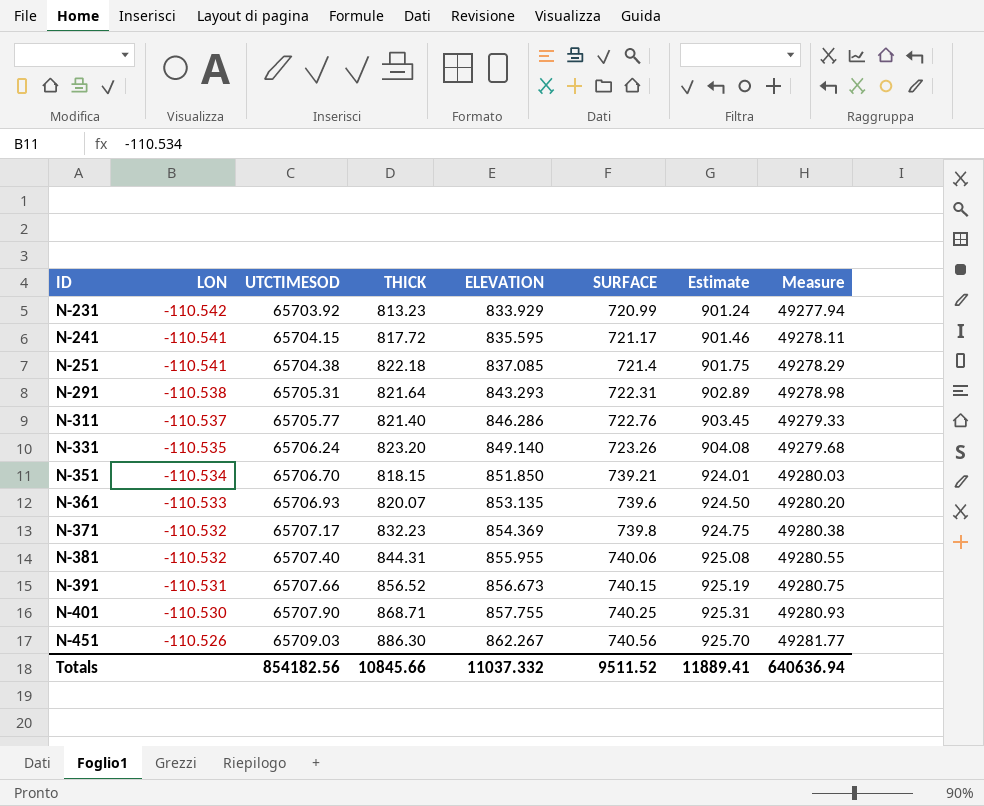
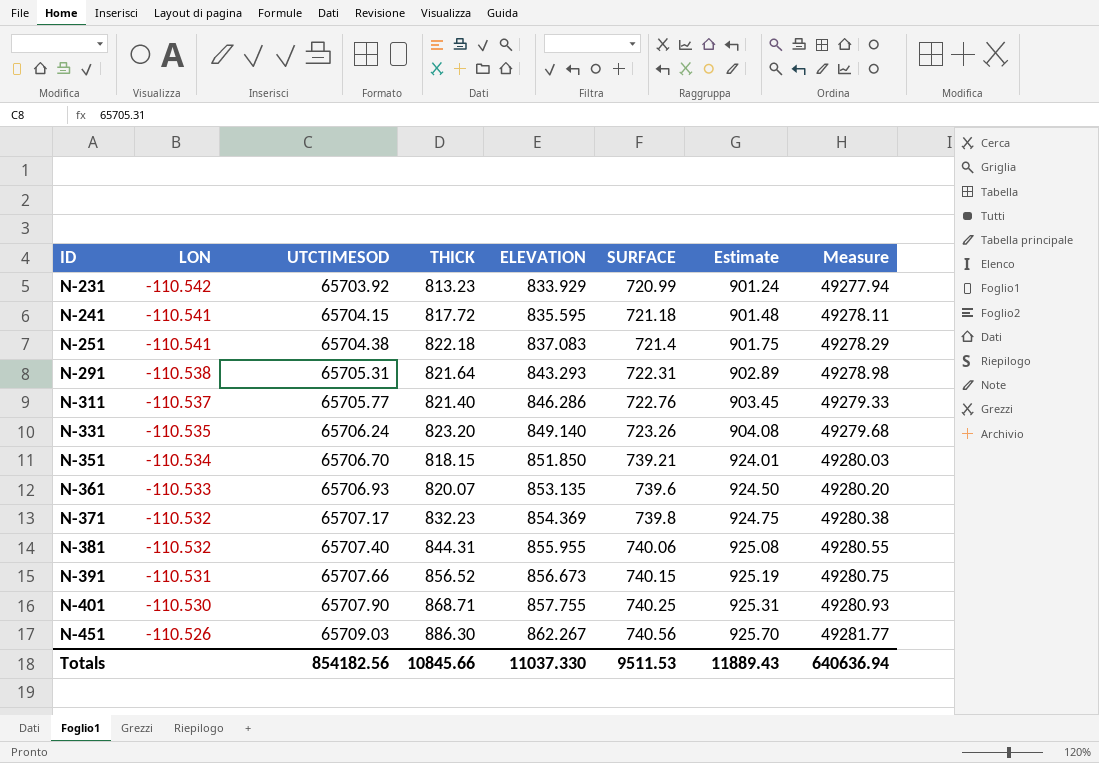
N-241 | SURFACE: 721.17 -> 721.18
N-241 | Estimate: 901.46 -> 901.48
N-251 | ELEVATION: 837.085 -> 837.083
Totals | ELEVATION: 11037.332 -> 11037.330
Totals | SURFACE: 9511.52 -> 9511.53
Totals | Estimate: 11889.41 -> 11889.43

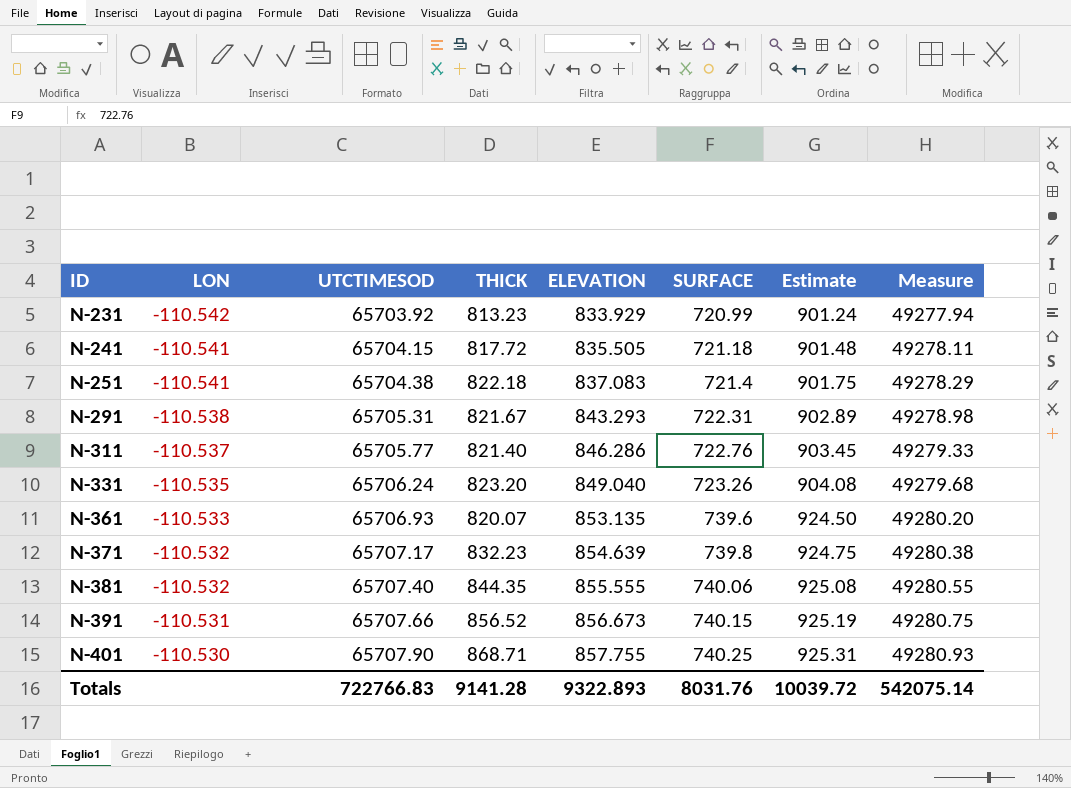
row N-351: -110.534 | 65706.70 | 818.15 | 851.850 | 739.21 | 924.01 | 49280.03 -> none
row N-451: -110.526 | 65709.03 | 886.30 | 862.267 | 740.56 | 925.70 | 49281.77 -> none
N-241 | ELEVATION: 835.595 -> 835.505
N-291 | THICK: 821.64 -> 821.67
N-331 | ELEVATION: 849.140 -> 849.040
N-371 | ELEVATION: 854.369 -> 854.639
N-381 | THICK: 844.31 -> 844.35
N-381 | ELEVATION: 855.955 -> 855.555
Totals | UTCTIMESOD: 854182.56 -> 722766.83
Totals | THICK: 10845.66 -> 9141.28
Totals | ELEVATION: 11037.330 -> 9322.893
Totals | SURFACE: 9511.53 -> 8031.76
Totals | Estimate: 11889.43 -> 10039.72
Totals | Measure: 640636.94 -> 542075.14

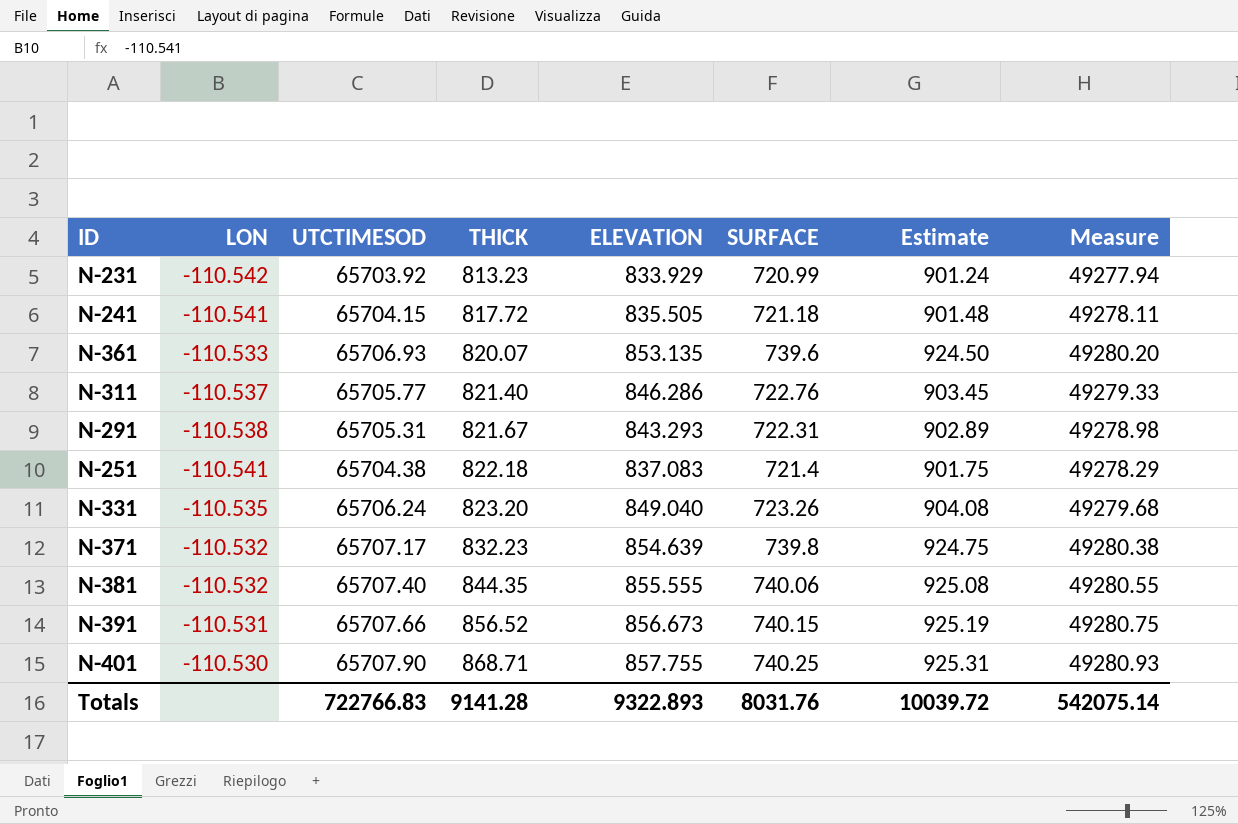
row order: ID ascending -> THICK ascending

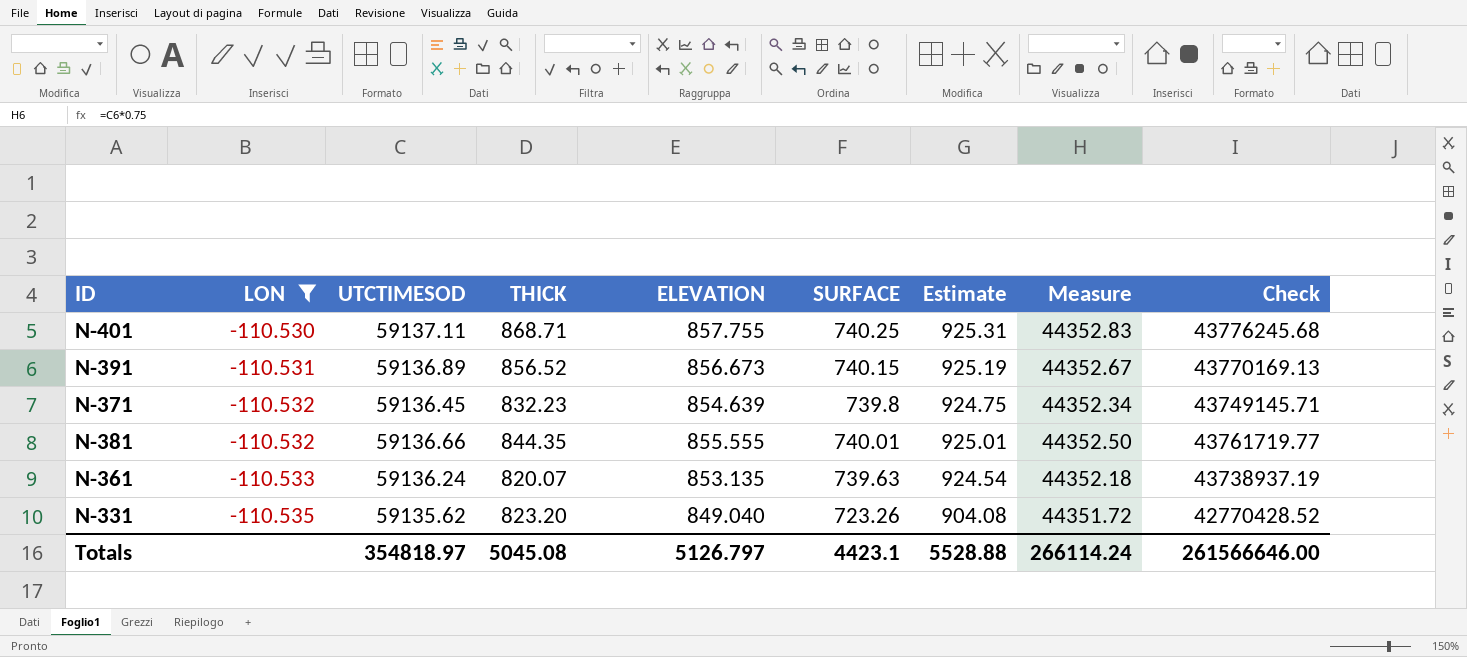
filter: none -> LON >= -110.535
row order: THICK ascending -> LON descending
column Check | formula: none -> [UTCTIMESOD] * [SURFACE]
N-401 | UTCTIMESOD: 65707.90 -> 59137.11
N-401 | Measure: 49280.93 -> 44352.83
N-391 | UTCTIMESOD: 65707.66 -> 59136.89
N-391 | Measure: 49280.75 -> 44352.67
N-371 | UTCTIMESOD: 65707.17 -> 59136.45
N-371 | Measure: 49280.38 -> 44352.34
N-381 | UTCTIMESOD: 65707.40 -> 59136.66
N-381 | SURFACE: 740.06 -> 740.01
N-381 | Estimate: 925.08 -> 925.01
N-381 | Measure: 49280.55 -> 44352.50
N-361 | UTCTIMESOD: 65706.93 -> 59136.24
N-361 | SURFACE: 739.6 -> 739.63
N-361 | Estimate: 924.50 -> 924.54
N-361 | Measure: 49280.20 -> 44352.18
N-331 | UTCTIMESOD: 65706.24 -> 59135.62
N-331 | Measure: 49279.68 -> 44351.72
Totals | UTCTIMESOD: 722766.83 -> 354818.97
Totals | THICK: 9141.28 -> 5045.08
Totals | ELEVATION: 9322.893 -> 5126.797
Totals | SURFACE: 8031.76 -> 4423.1
Totals | Estimate: 10039.72 -> 5528.88
Totals | Measure: 542075.14 -> 266114.24

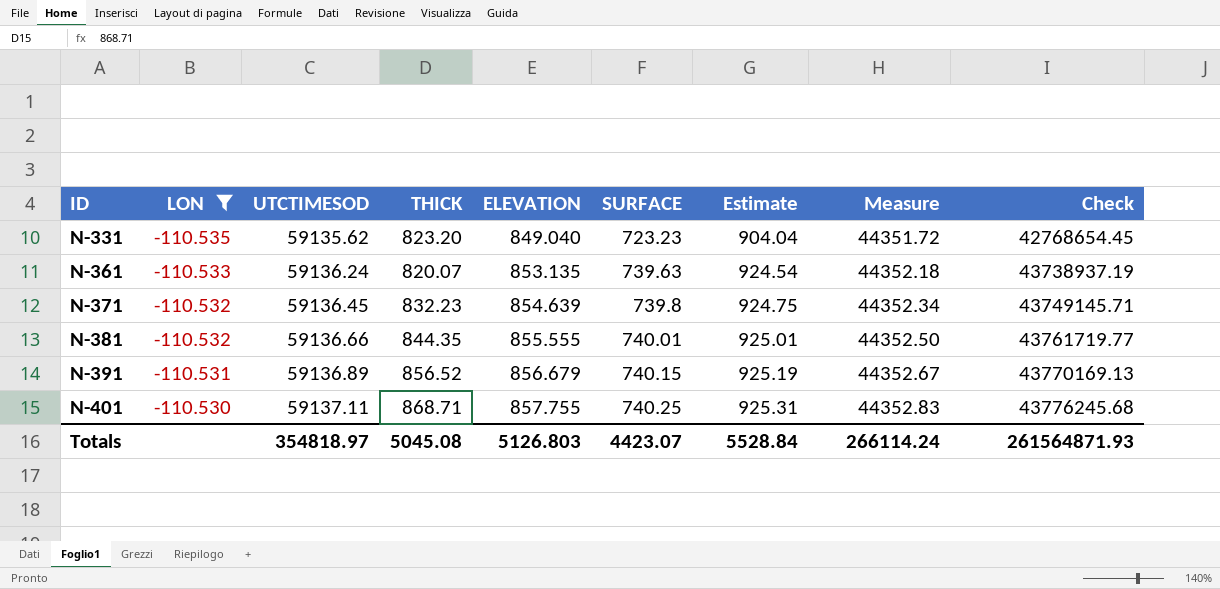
row order: LON descending -> ID ascending
N-331 | SURFACE: 723.26 -> 723.23
N-331 | Estimate: 904.08 -> 904.04
N-331 | Check: 42770428.52 -> 42768654.45
N-391 | ELEVATION: 856.673 -> 856.679
Totals | ELEVATION: 5126.797 -> 5126.803
Totals | SURFACE: 4423.1 -> 4423.07
Totals | Estimate: 5528.88 -> 5528.84
Totals | Check: 261566646.00 -> 261564871.93

